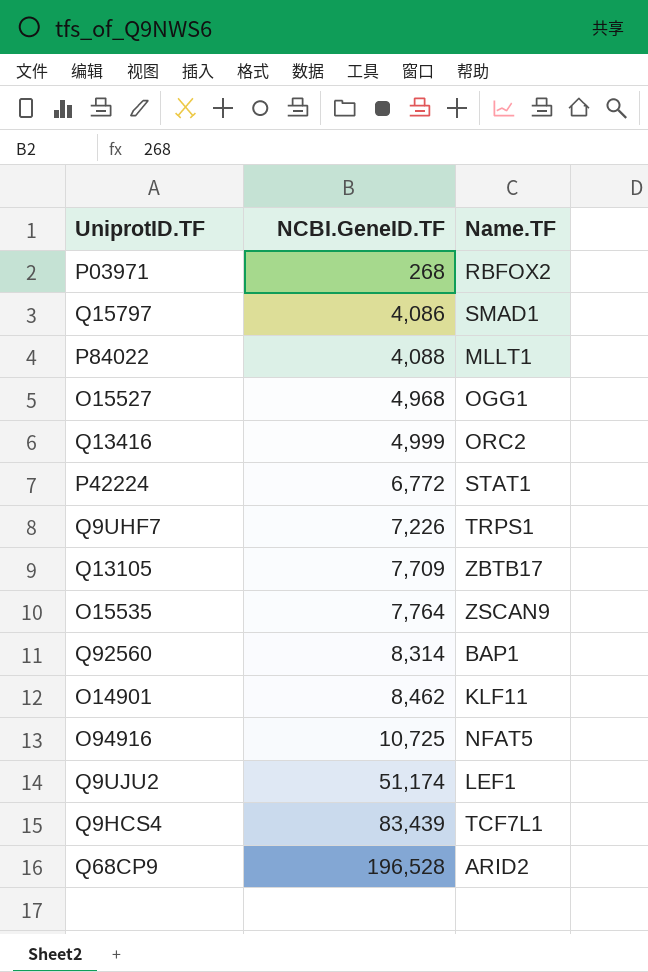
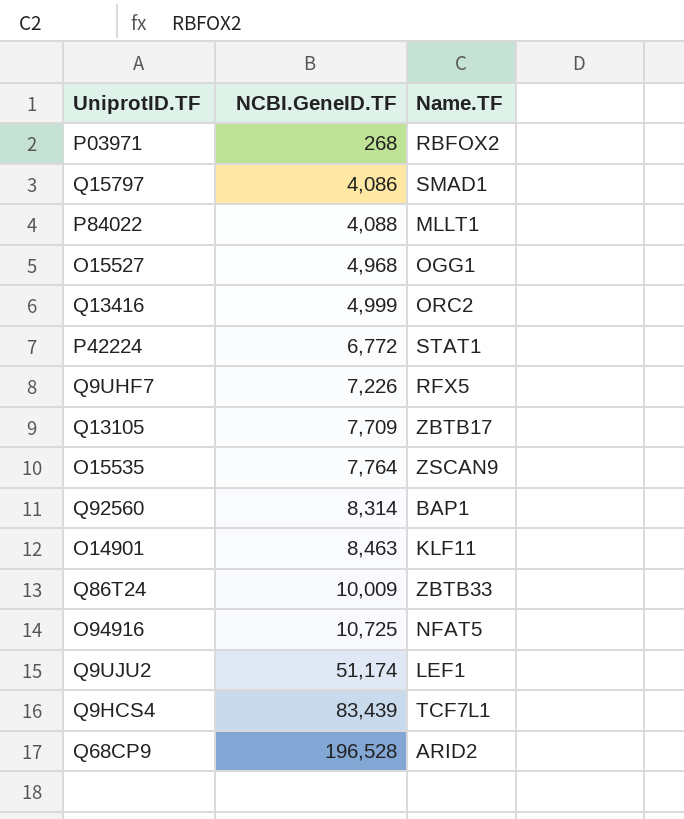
Q9UHF7 | Name.TF: TRPS1 -> RFX5
O14901 | NCBI.GeneID.TF: 8,462 -> 8,463
row Q86T24: none -> 10,009 | ZBTB33

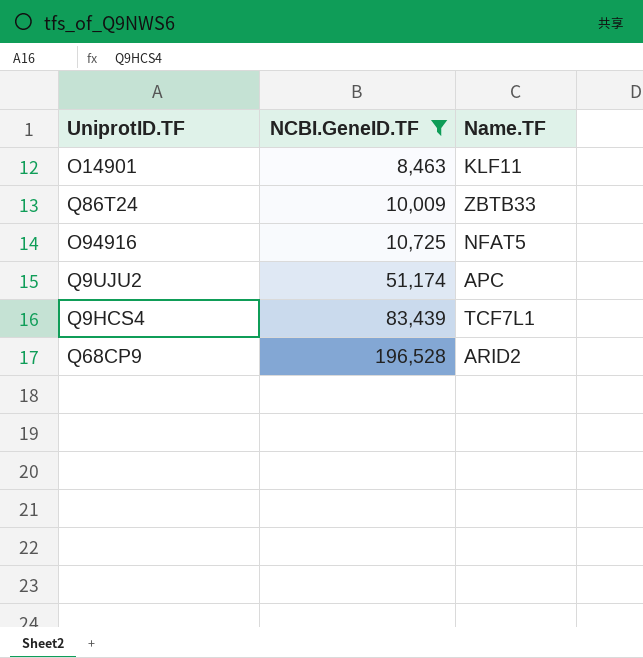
filter: none -> NCBI.GeneID.TF >= 8,463
Q9UJU2 | Name.TF: LEF1 -> APC

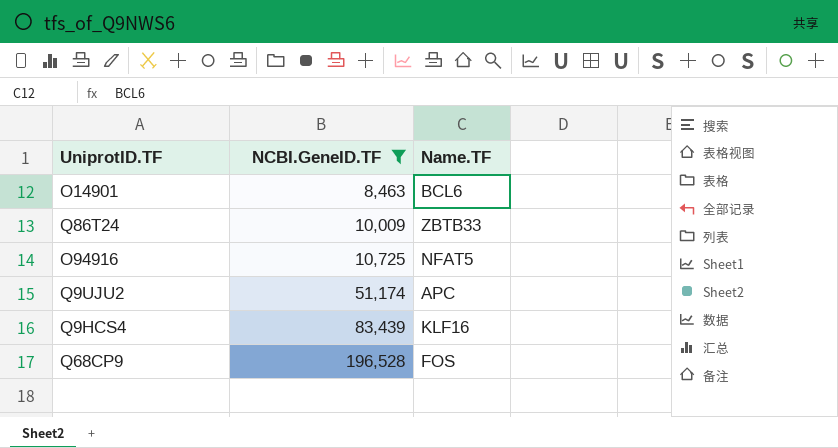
O14901 | Name.TF: KLF11 -> BCL6
Q9HCS4 | Name.TF: TCF7L1 -> KLF16
Q68CP9 | Name.TF: ARID2 -> FOS

